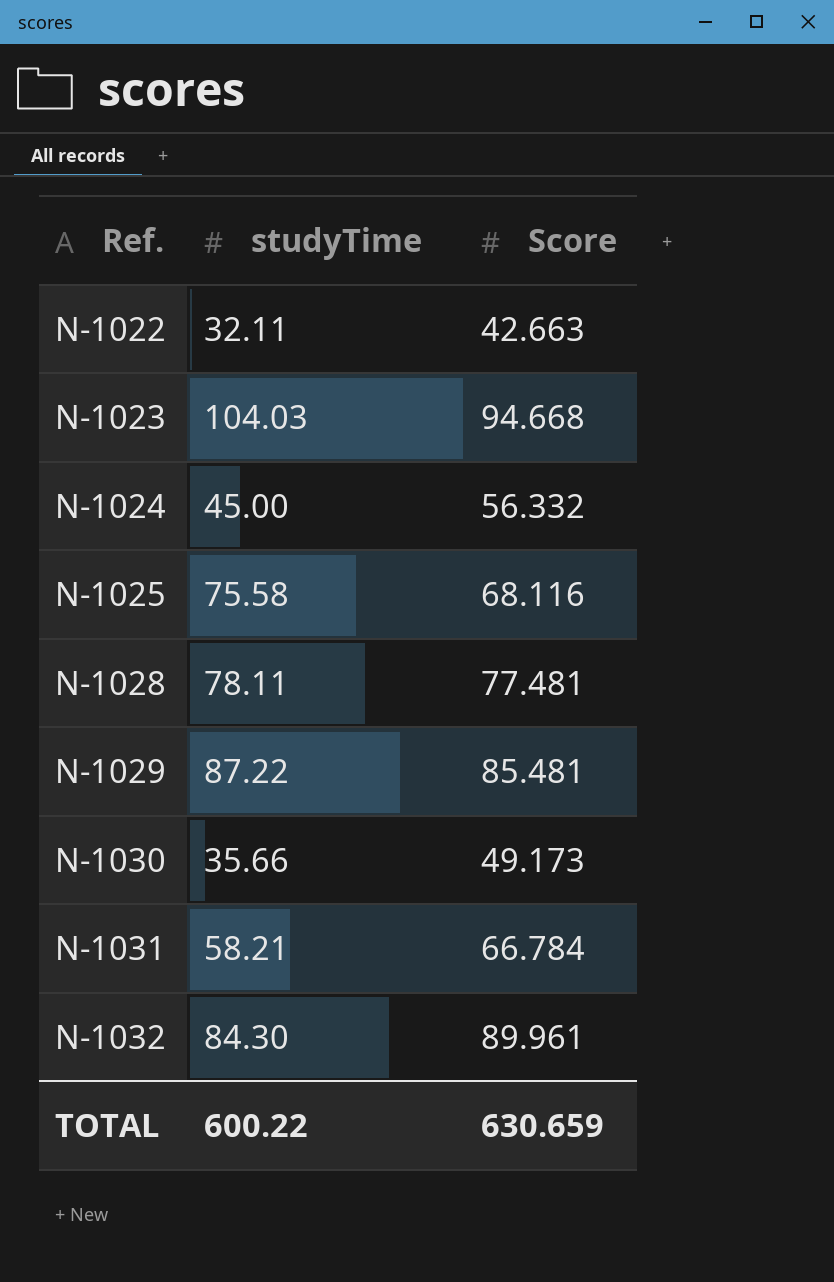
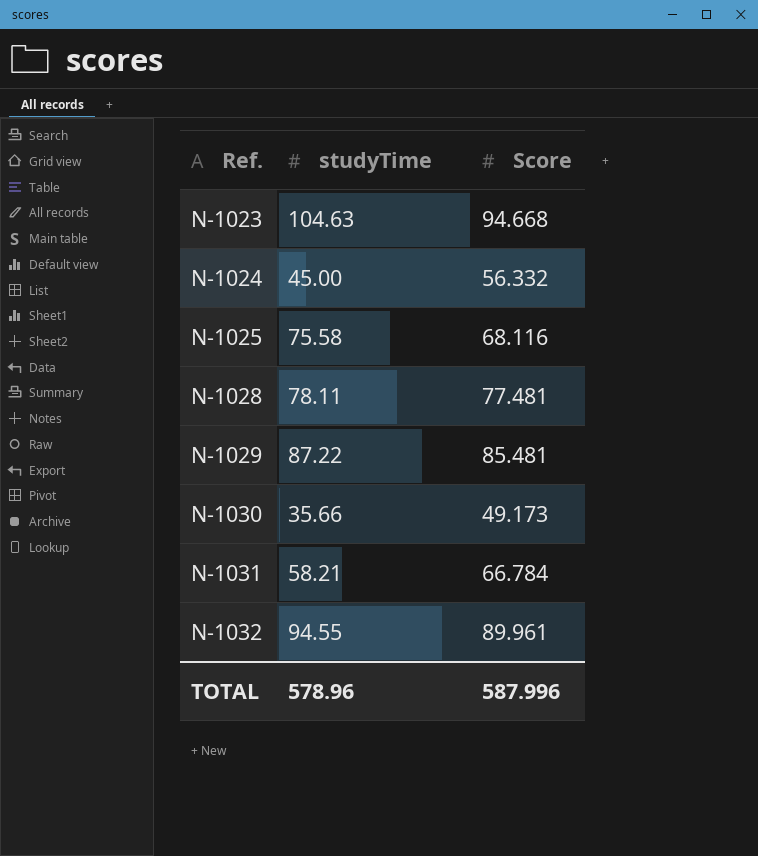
row N-1022: 32.11 | 42.663 -> none
N-1023 | studyTime: 104.03 -> 104.63
N-1032 | studyTime: 84.30 -> 94.55
TOTAL | studyTime: 600.22 -> 578.96
TOTAL | Score: 630.659 -> 587.996

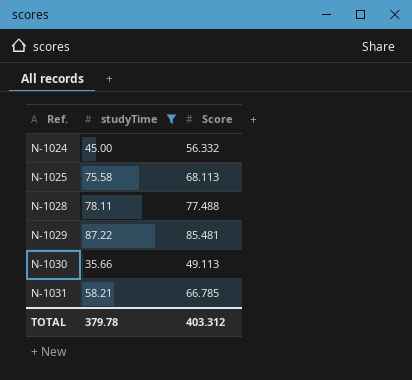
filter: none -> studyTime <= 87.22
N-1025 | Score: 68.116 -> 68.113
N-1028 | Score: 77.481 -> 77.488
N-1030 | Score: 49.173 -> 49.113
N-1031 | Score: 66.784 -> 66.785
TOTAL | studyTime: 578.96 -> 379.78
TOTAL | Score: 587.996 -> 403.312

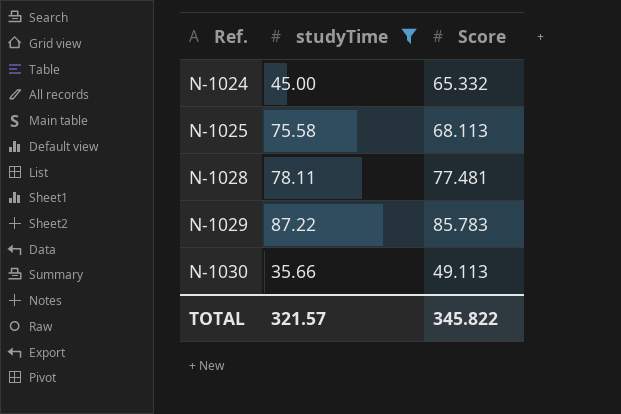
row N-1031: 58.21 | 66.785 -> none
N-1024 | Score: 56.332 -> 65.332
N-1028 | Score: 77.488 -> 77.481
N-1029 | Score: 85.481 -> 85.783
TOTAL | studyTime: 379.78 -> 321.57
TOTAL | Score: 403.312 -> 345.822

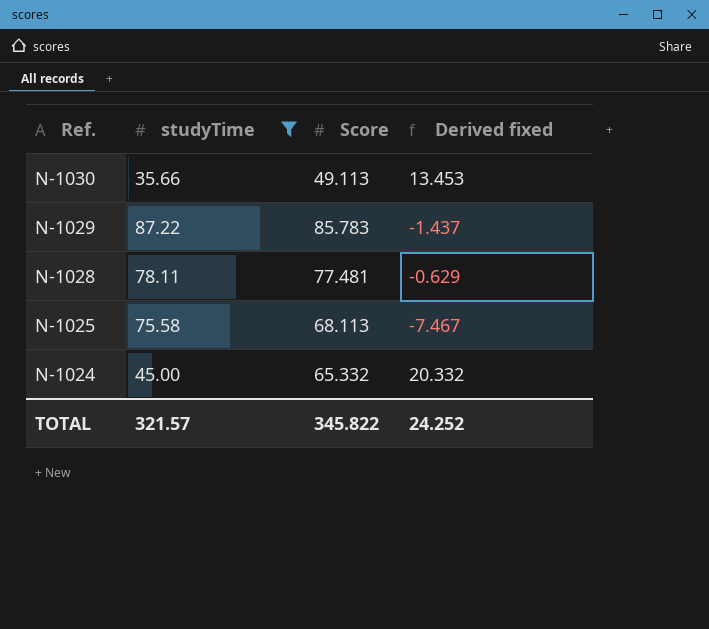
row order: Ref. ascending -> Ref. descending
column Derived fixed | formula: none -> [Score] - [studyTime]

